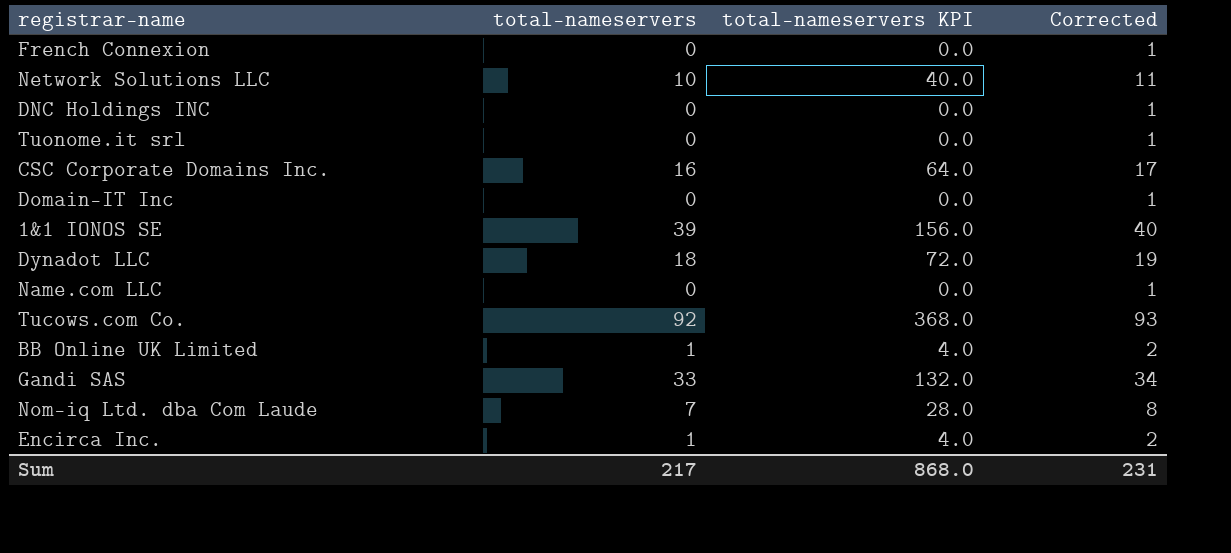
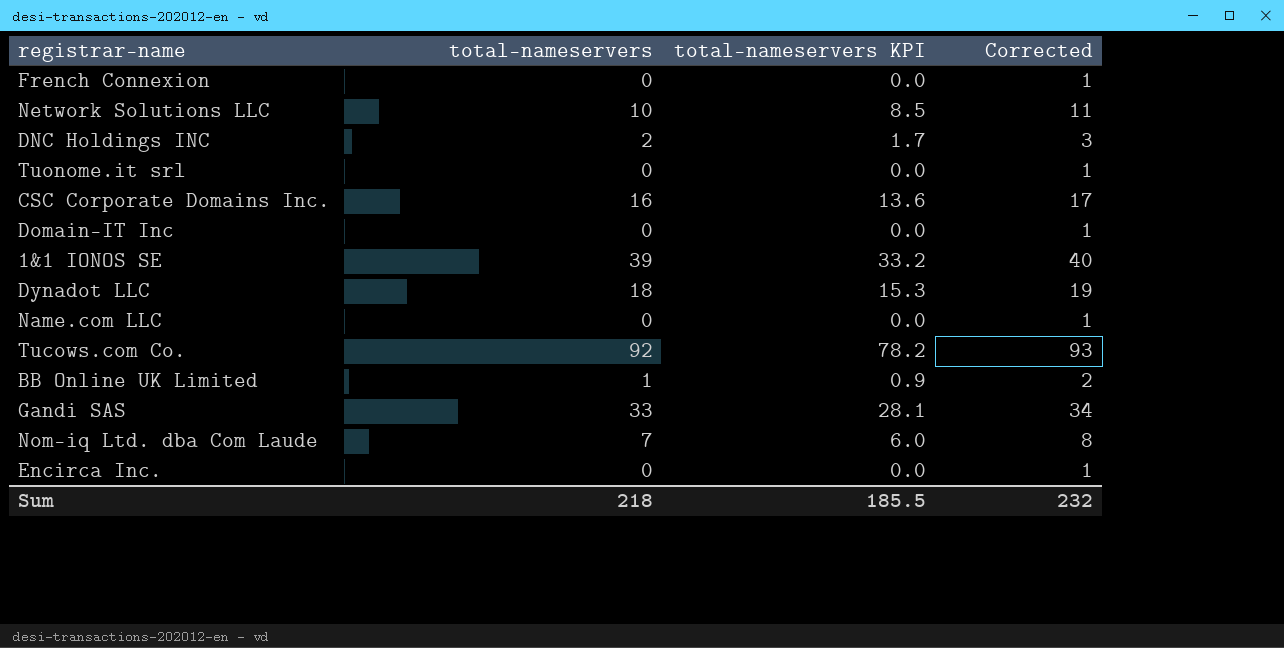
column total-nameservers KPI | formula: [total-nameservers] * 4 -> [total-nameservers] * 0.85
DNC Holdings INC | total-nameservers: 0 -> 2
DNC Holdings INC | Corrected: 1 -> 3
Encirca Inc. | total-nameservers: 1 -> 0
Encirca Inc. | Corrected: 2 -> 1
Sum | total-nameservers: 217 -> 218
Sum | total-nameservers KPI: 868.0 -> 185.5
Sum | Corrected: 231 -> 232

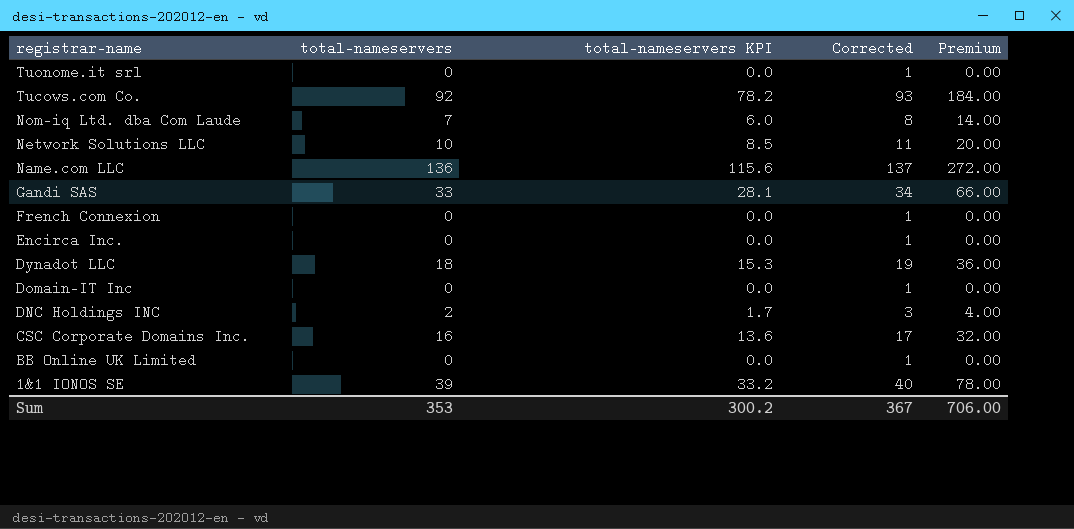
row order: none -> registrar-name descending
column Premium | formula: none -> [total-nameservers] * 2
Name.com LLC | total-nameservers: 0 -> 136
Name.com LLC | total-nameservers KPI: 0.0 -> 115.6
Name.com LLC | Corrected: 1 -> 137
BB Online UK Limited | total-nameservers: 1 -> 0
BB Online UK Limited | total-nameservers KPI: 0.9 -> 0.0
BB Online UK Limited | Corrected: 2 -> 1
Sum | total-nameservers: 218 -> 353
Sum | total-nameservers KPI: 185.5 -> 300.2
Sum | Corrected: 232 -> 367

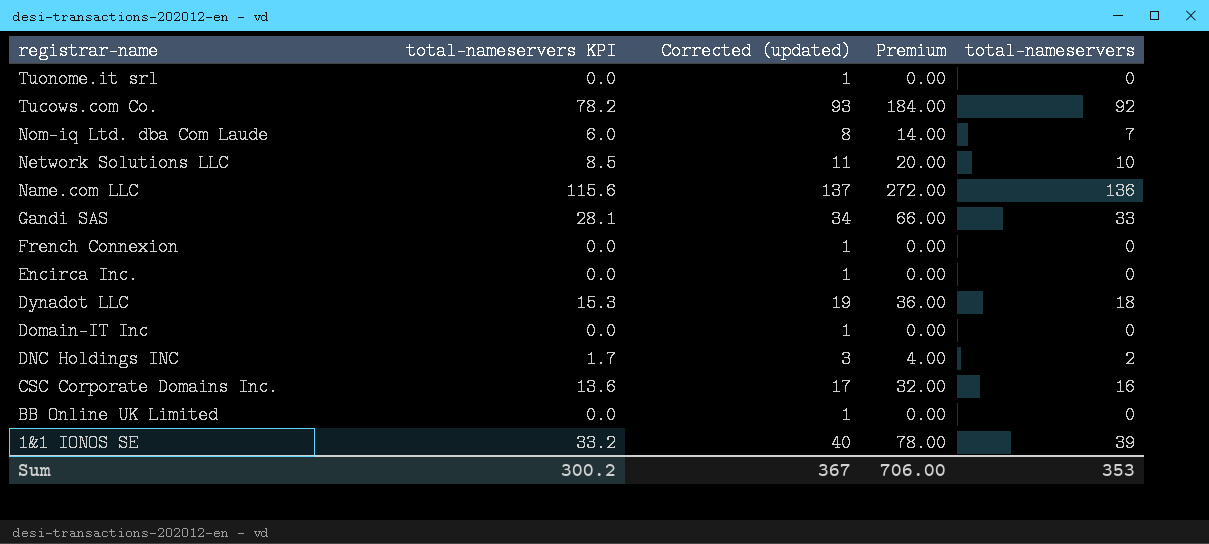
column name: Corrected -> Corrected (updated)
column total-nameservers | position: 2 -> 5

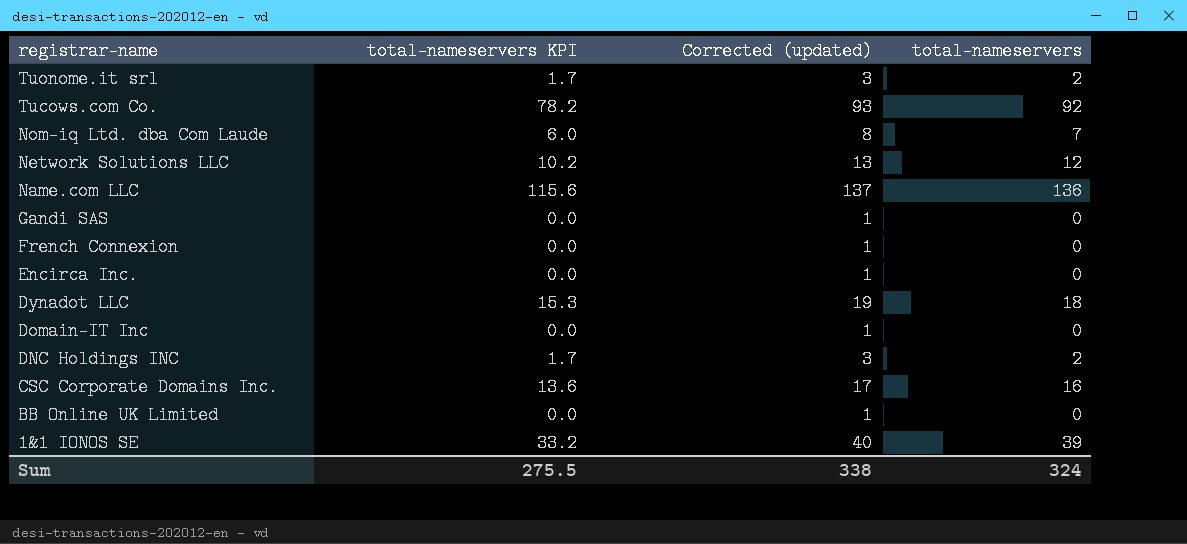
column Premium | formula: [total-nameservers] * 2 -> none
Tuonome.it srl | total-nameservers KPI: 0.0 -> 1.7
Tuonome.it srl | Corrected (updated): 1 -> 3
Tuonome.it srl | total-nameservers: 0 -> 2
Network Solutions LLC | total-nameservers KPI: 8.5 -> 10.2
Network Solutions LLC | Corrected (updated): 11 -> 13
Network Solutions LLC | total-nameservers: 10 -> 12
Gandi SAS | total-nameservers KPI: 28.1 -> 0.0
Gandi SAS | Corrected (updated): 34 -> 1
Gandi SAS | total-nameservers: 33 -> 0
Sum | total-nameservers KPI: 300.2 -> 275.5
Sum | Corrected (updated): 367 -> 338
Sum | total-nameservers: 353 -> 324

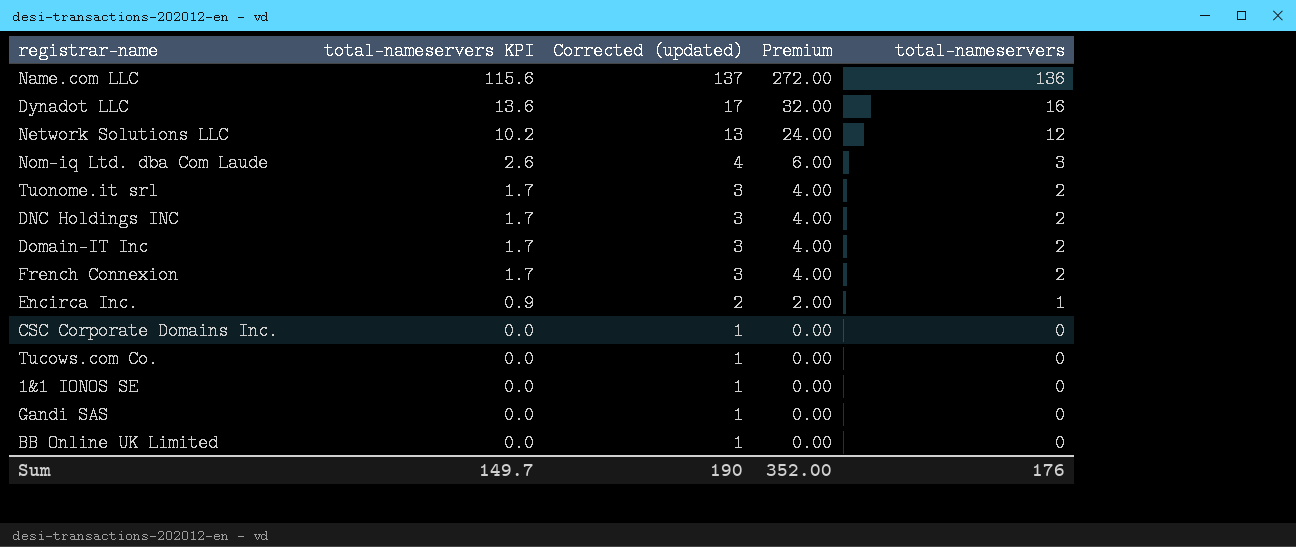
row order: registrar-name descending -> total-nameservers KPI descending
column Premium | formula: none -> [total-nameservers] * 2
Dynadot LLC | total-nameservers KPI: 15.3 -> 13.6
Dynadot LLC | Corrected (updated): 19 -> 17
Dynadot LLC | total-nameservers: 18 -> 16
Nom-iq Ltd. dba Com Laude | total-nameservers KPI: 6.0 -> 2.6
Nom-iq Ltd. dba Com Laude | Corrected (updated): 8 -> 4
Nom-iq Ltd. dba Com Laude | total-nameservers: 7 -> 3
Domain-IT Inc | total-nameservers KPI: 0.0 -> 1.7
Domain-IT Inc | Corrected (updated): 1 -> 3
Domain-IT Inc | total-nameservers: 0 -> 2
French Connexion | total-nameservers KPI: 0.0 -> 1.7
French Connexion | Corrected (updated): 1 -> 3
French Connexion | total-nameservers: 0 -> 2
Encirca Inc. | total-nameservers KPI: 0.0 -> 0.9
Encirca Inc. | Corrected (updated): 1 -> 2
Encirca Inc. | total-nameservers: 0 -> 1
CSC Corporate Domains Inc. | total-nameservers KPI: 13.6 -> 0.0
CSC Corporate Domains Inc. | Corrected (updated): 17 -> 1
CSC Corporate Domains Inc. | total-nameservers: 16 -> 0
Tucows.com Co. | total-nameservers KPI: 78.2 -> 0.0
Tucows.com Co. | Corrected (updated): 93 -> 1
Tucows.com Co. | total-nameservers: 92 -> 0
1&1 IONOS SE | total-nameservers KPI: 33.2 -> 0.0
1&1 IONOS SE | Corrected (updated): 40 -> 1
1&1 IONOS SE | total-nameservers: 39 -> 0
Sum | total-nameservers KPI: 275.5 -> 149.7
Sum | Corrected (updated): 338 -> 190
Sum | total-nameservers: 324 -> 176

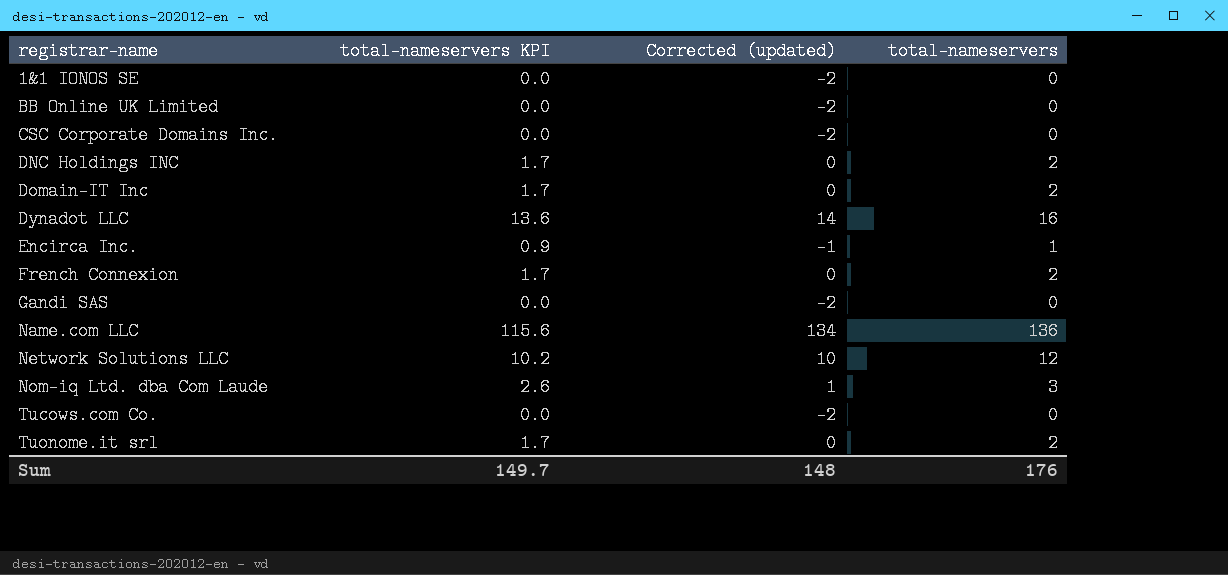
row order: total-nameservers KPI descending -> registrar-name ascending
column Premium | formula: [total-nameservers] * 2 -> none
column Corrected (updated) | formula: [total-nameservers] + 1 -> [total-nameservers] - 2
Sum | Corrected (updated): 190 -> 148

